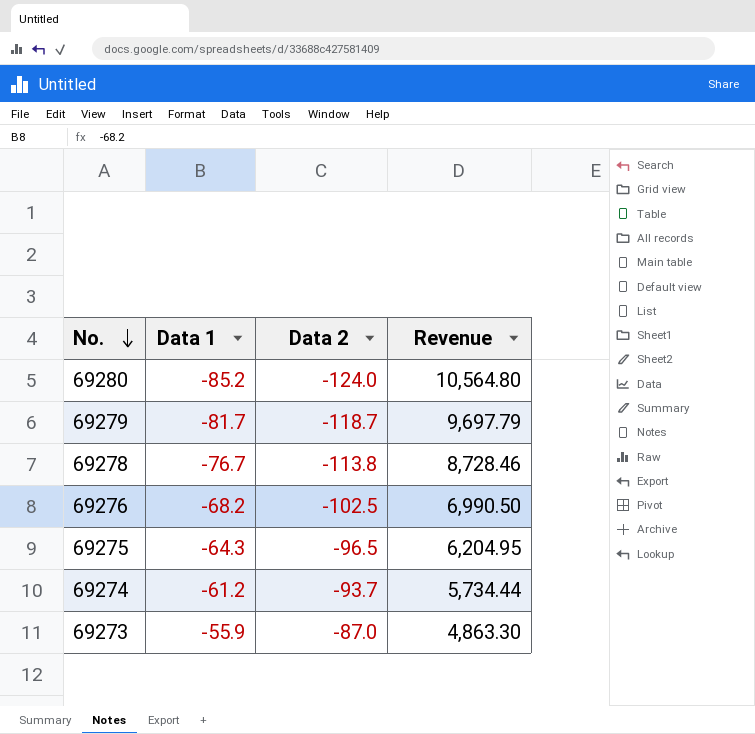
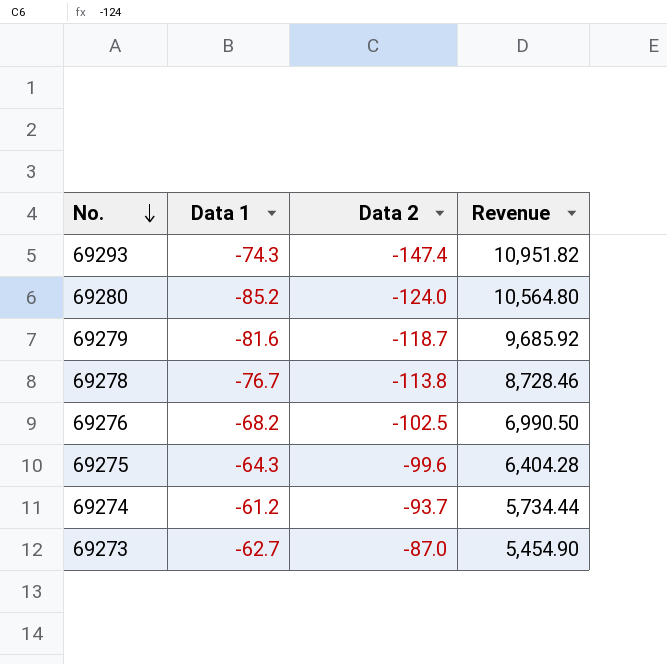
row 69293: none -> -74.3 | -147.4 | 10,951.82
69279 | Data 1: -81.7 -> -81.6
69279 | Revenue: 9,697.79 -> 9,685.92
69275 | Data 2: -96.5 -> -99.6
69275 | Revenue: 6,204.95 -> 6,404.28
69273 | Data 1: -55.9 -> -62.7
69273 | Revenue: 4,863.30 -> 5,454.90

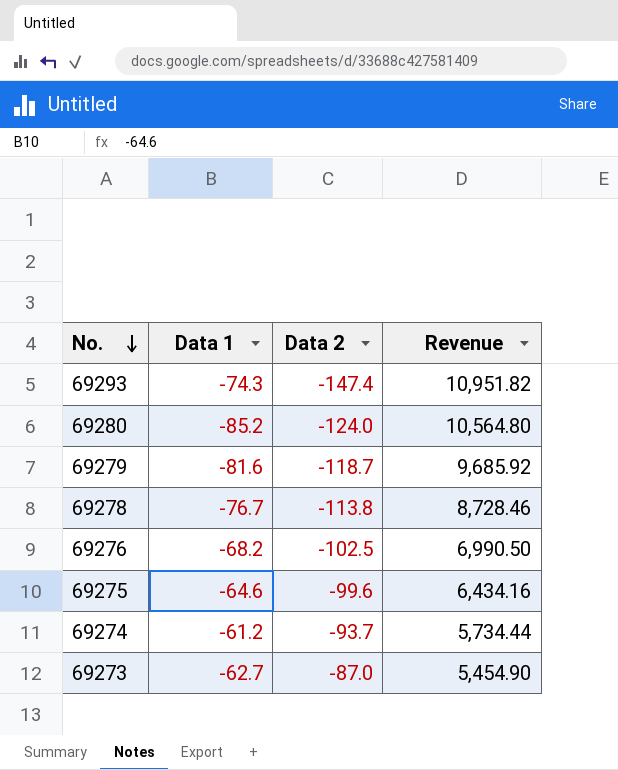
69275 | Data 1: -64.3 -> -64.6
69275 | Revenue: 6,404.28 -> 6,434.16

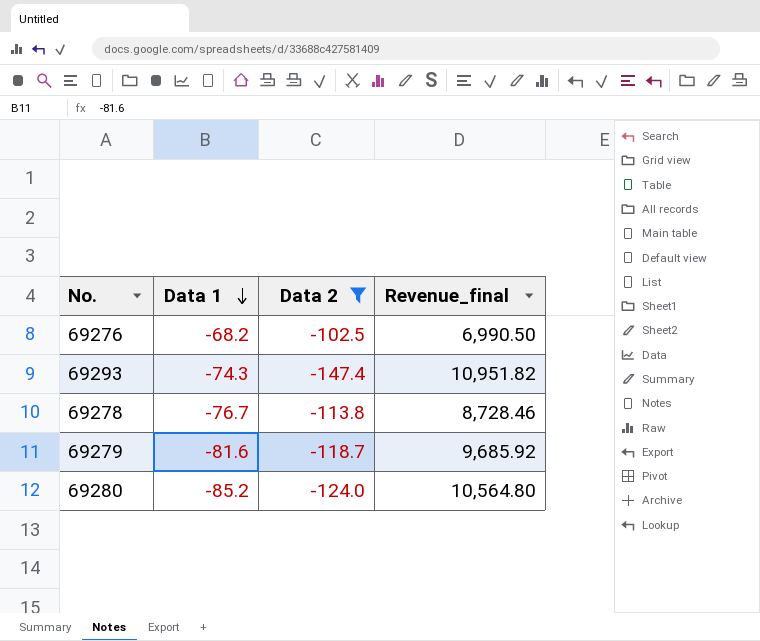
filter: none -> Data 2 <= -102.5
row order: No. descending -> Data 1 descending
column name: Revenue -> Revenue_final

